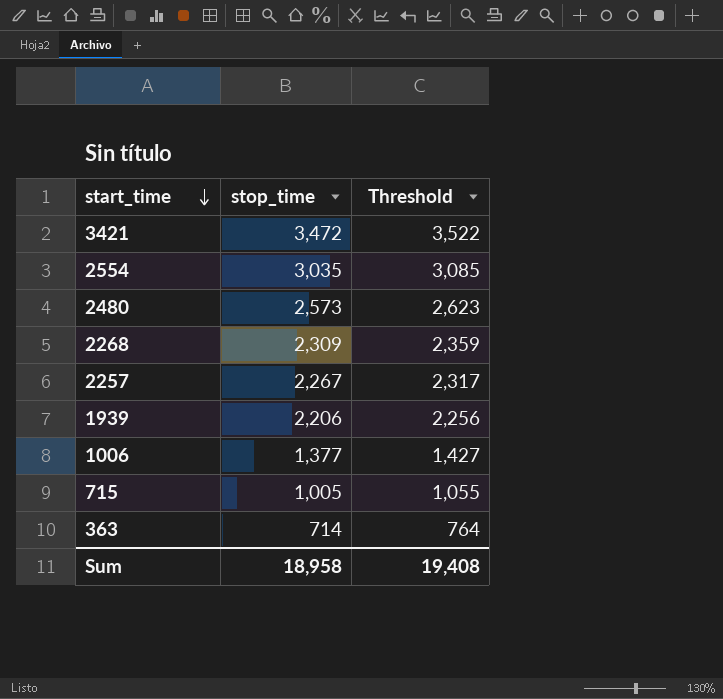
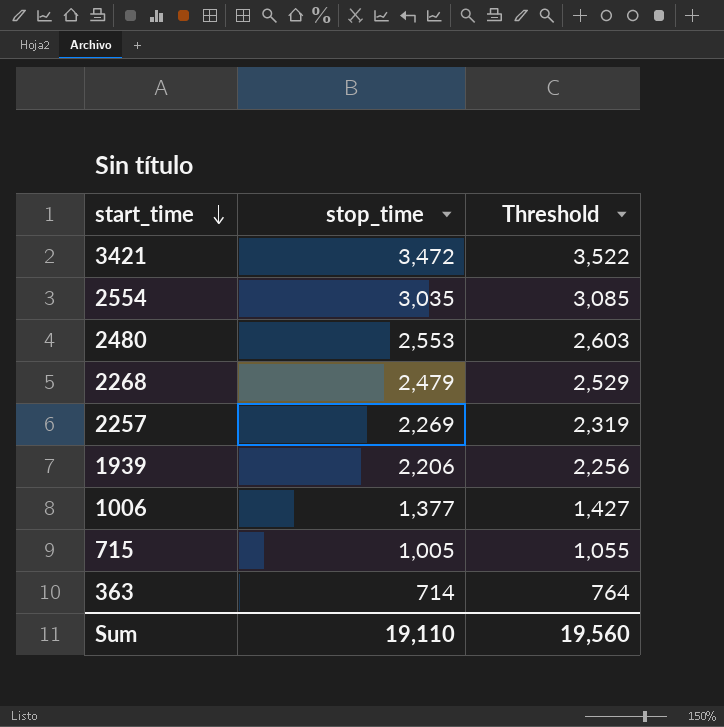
2480 | stop_time: 2,573 -> 2,553
2480 | Threshold: 2,623 -> 2,603
2268 | stop_time: 2,309 -> 2,479
2268 | Threshold: 2,359 -> 2,529
2257 | stop_time: 2,267 -> 2,269
2257 | Threshold: 2,317 -> 2,319
Sum | stop_time: 18,958 -> 19,110
Sum | Threshold: 19,408 -> 19,560

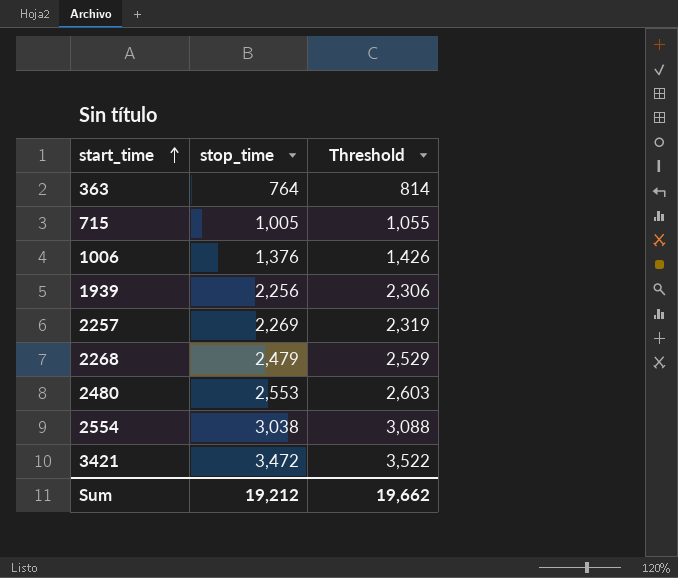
row order: start_time descending -> start_time ascending
363 | stop_time: 714 -> 764
363 | Threshold: 764 -> 814
1006 | stop_time: 1,377 -> 1,376
1006 | Threshold: 1,427 -> 1,426
1939 | stop_time: 2,206 -> 2,256
1939 | Threshold: 2,256 -> 2,306
2554 | stop_time: 3,035 -> 3,038
2554 | Threshold: 3,085 -> 3,088
Sum | stop_time: 19,110 -> 19,212
Sum | Threshold: 19,560 -> 19,662

